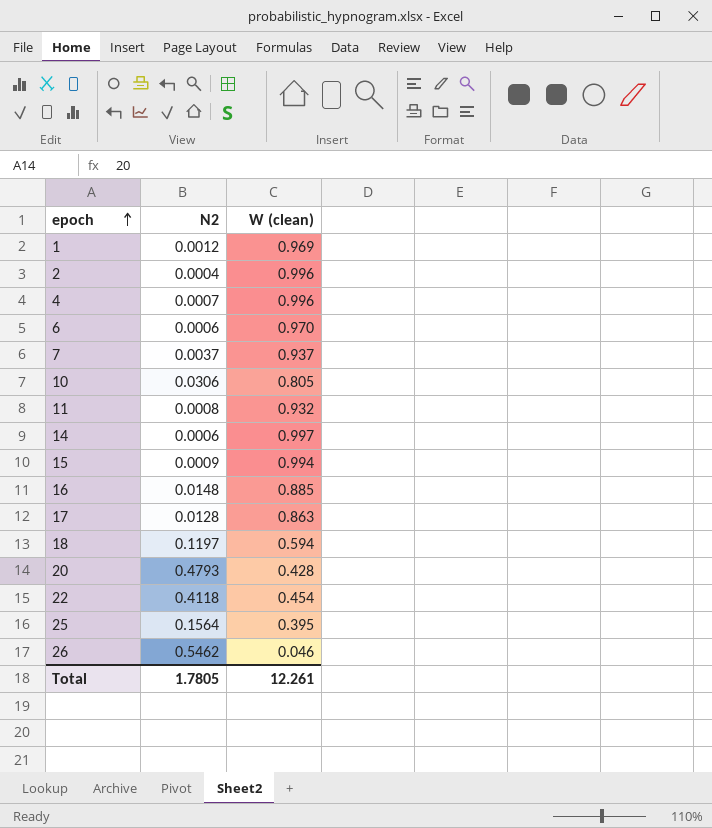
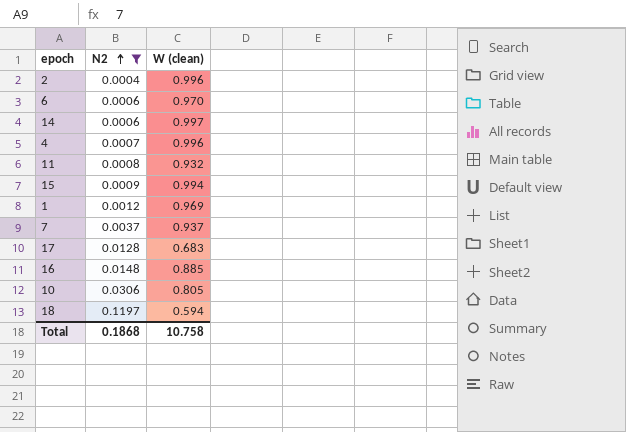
filter: none -> N2 <= 0.1197
row order: epoch ascending -> N2 ascending
17 | W (clean): 0.863 -> 0.683
Total | N2: 1.7805 -> 0.1868
Total | W (clean): 12.261 -> 10.758

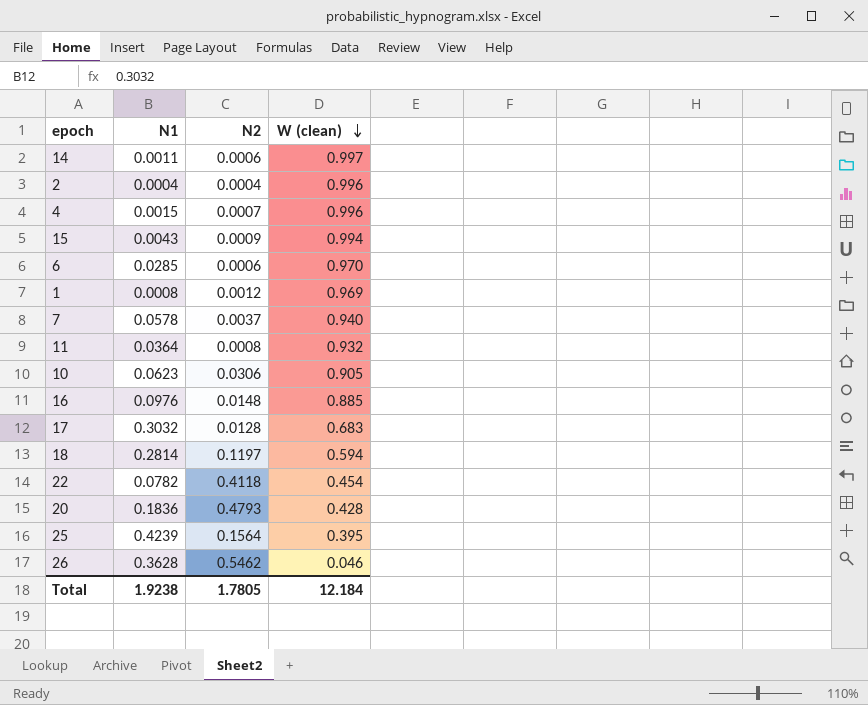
filter: N2 <= 0.1197 -> none
row order: N2 ascending -> W (clean) descending
column N1 | position: none -> 2
7 | W (clean): 0.937 -> 0.940
10 | W (clean): 0.805 -> 0.905
Total | N2: 0.1868 -> 1.7805
Total | W (clean): 10.758 -> 12.184

